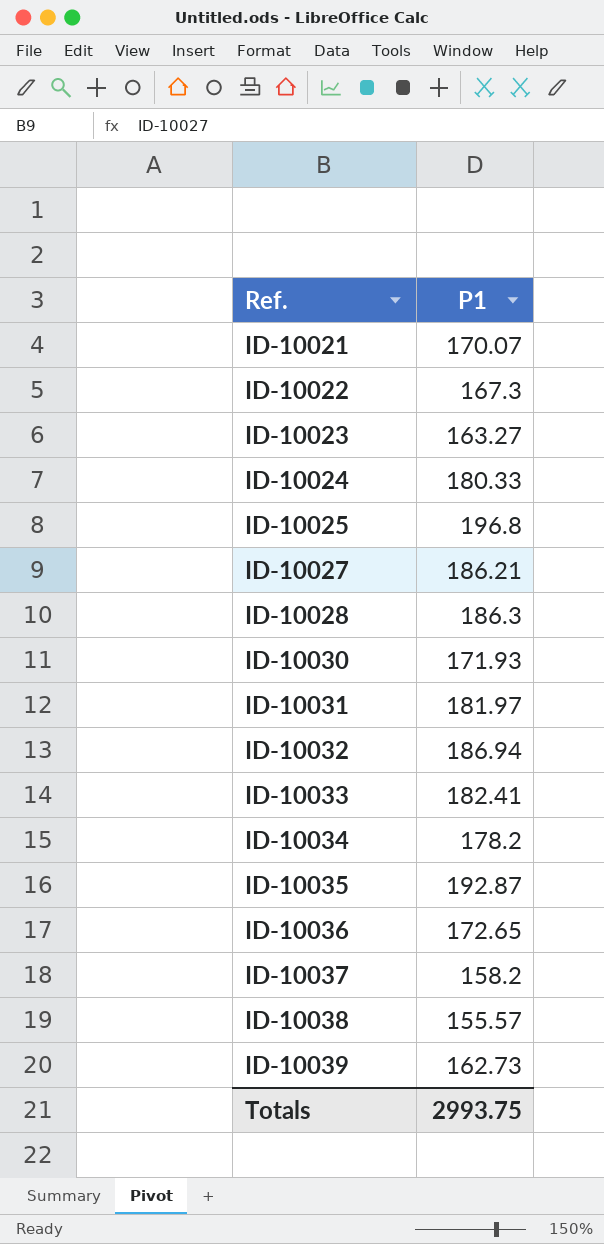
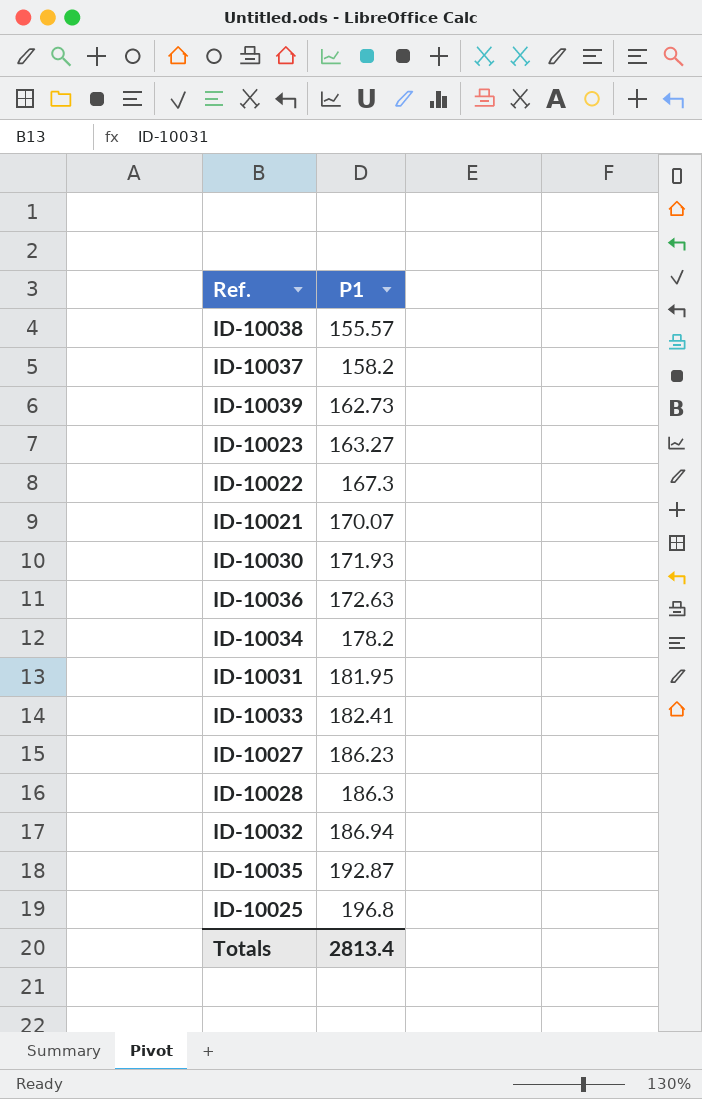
row order: Ref. ascending -> P1 ascending
row ID-10024: 180.33 -> none
ID-10036 | P1: 172.65 -> 172.63
ID-10031 | P1: 181.97 -> 181.95
ID-10027 | P1: 186.21 -> 186.23
Totals | P1: 2993.75 -> 2813.4

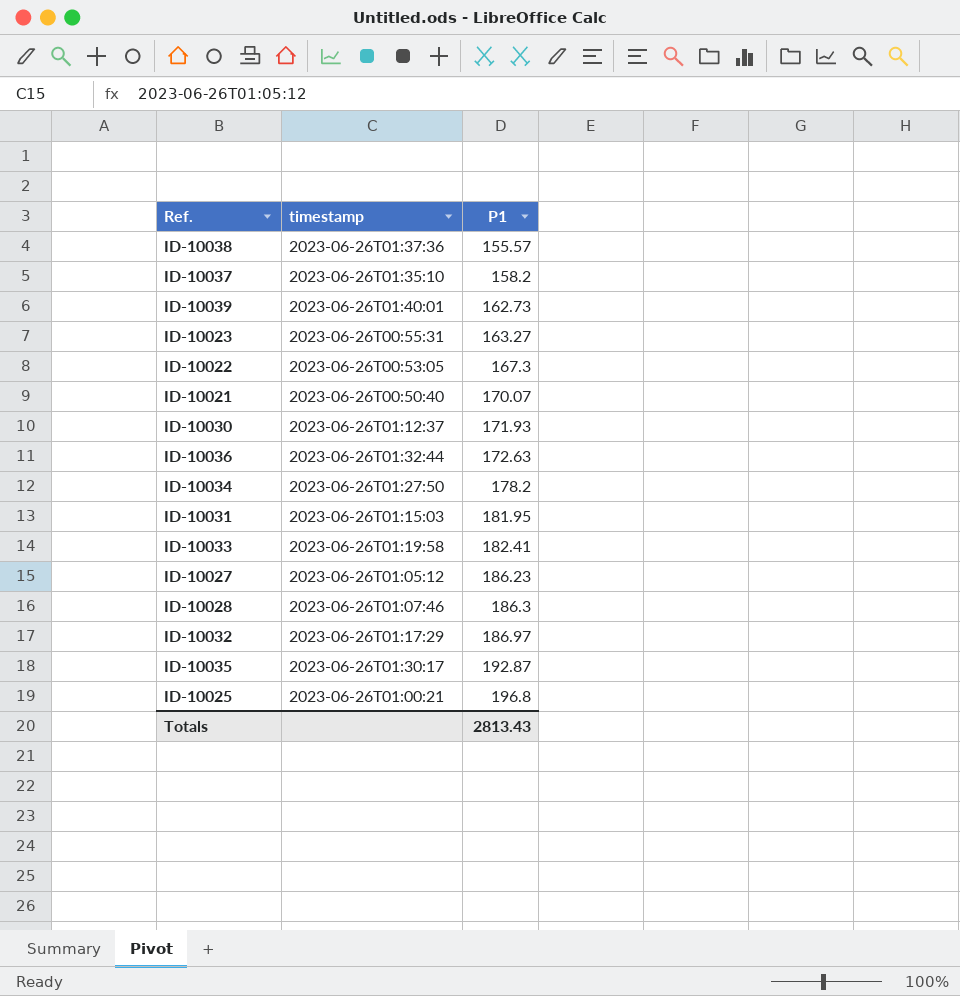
column timestamp | position: none -> 2
ID-10032 | P1: 186.94 -> 186.97
Totals | P1: 2813.4 -> 2813.43

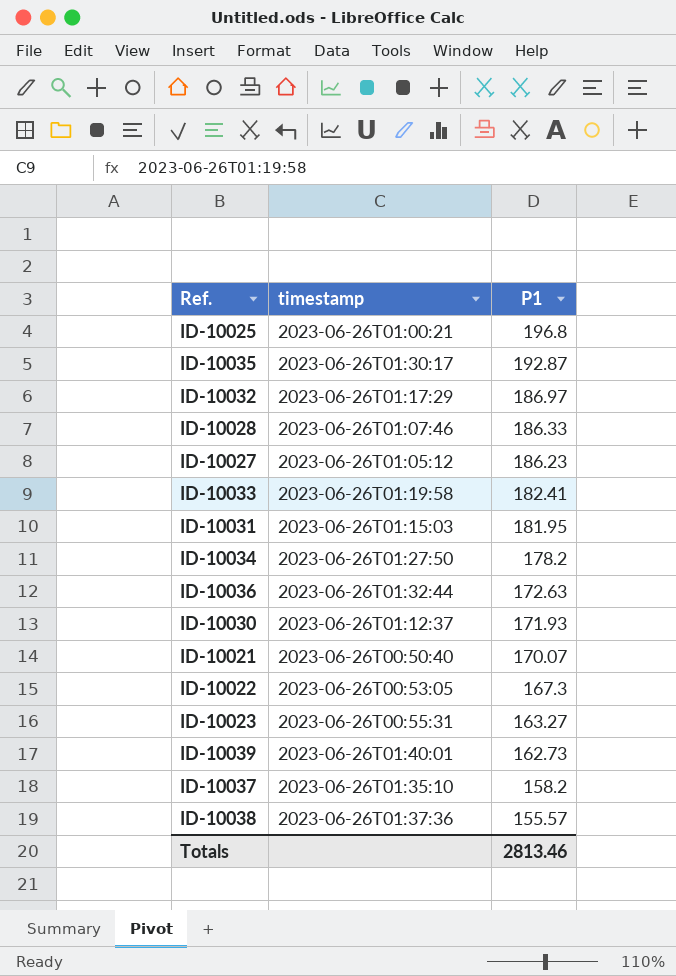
row order: P1 ascending -> P1 descending
ID-10028 | P1: 186.3 -> 186.33
Totals | P1: 2813.43 -> 2813.46

